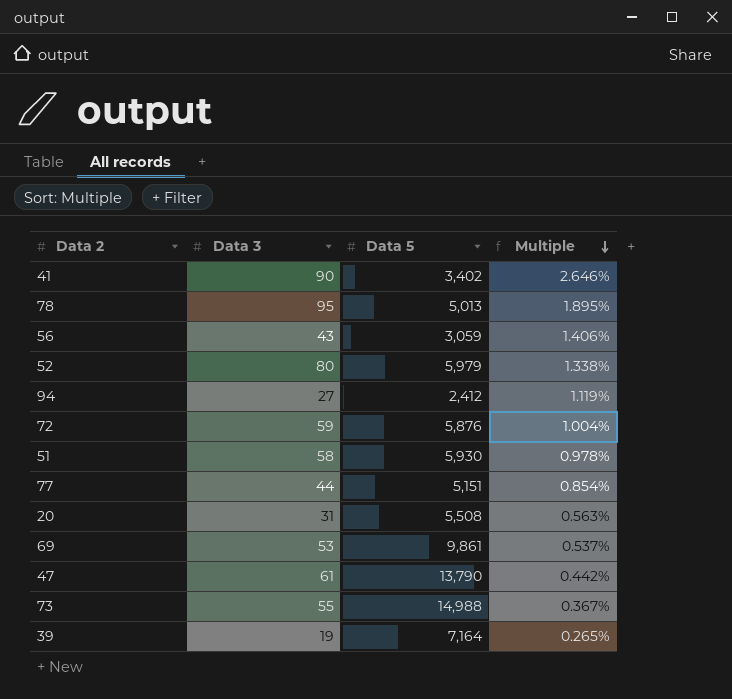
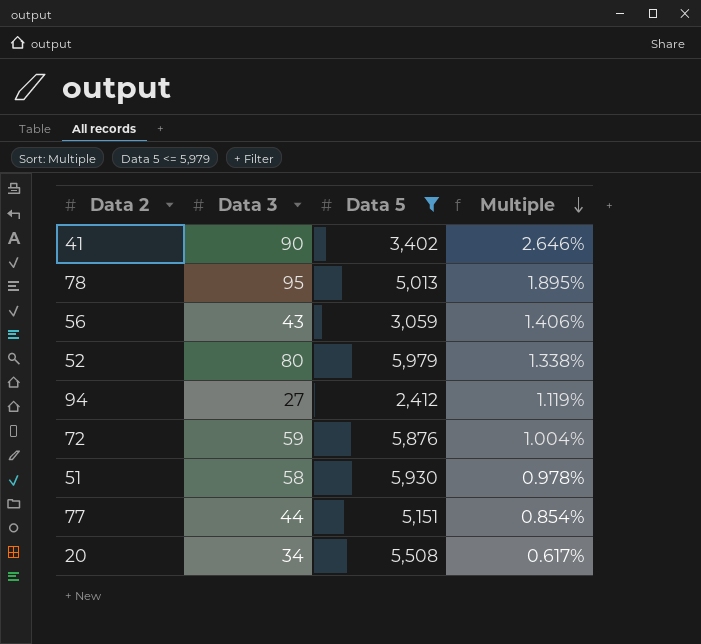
filter: none -> Data 5 <= 5,979
20 | Data 3: 31 -> 34
20 | Multiple: 0.563% -> 0.617%

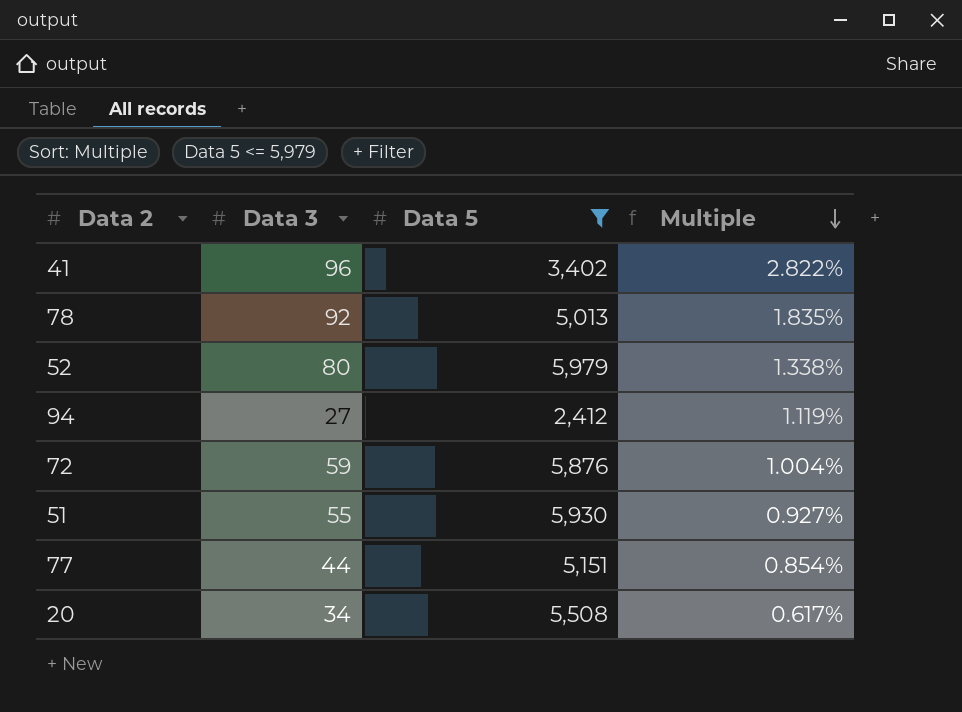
row 56: 43 | 3,059 | 1.406% -> none
41 | Data 3: 90 -> 96
41 | Multiple: 2.646% -> 2.822%
78 | Data 3: 95 -> 92
78 | Multiple: 1.895% -> 1.835%
51 | Data 3: 58 -> 55
51 | Multiple: 0.978% -> 0.927%

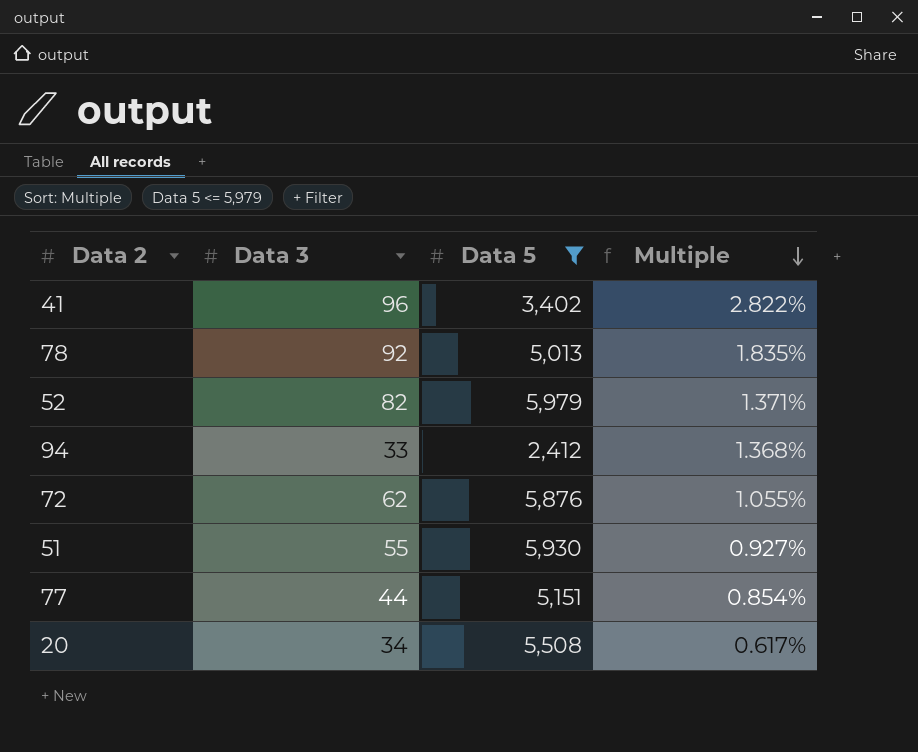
52 | Data 3: 80 -> 82
52 | Multiple: 1.338% -> 1.371%
94 | Data 3: 27 -> 33
94 | Multiple: 1.119% -> 1.368%
72 | Data 3: 59 -> 62
72 | Multiple: 1.004% -> 1.055%

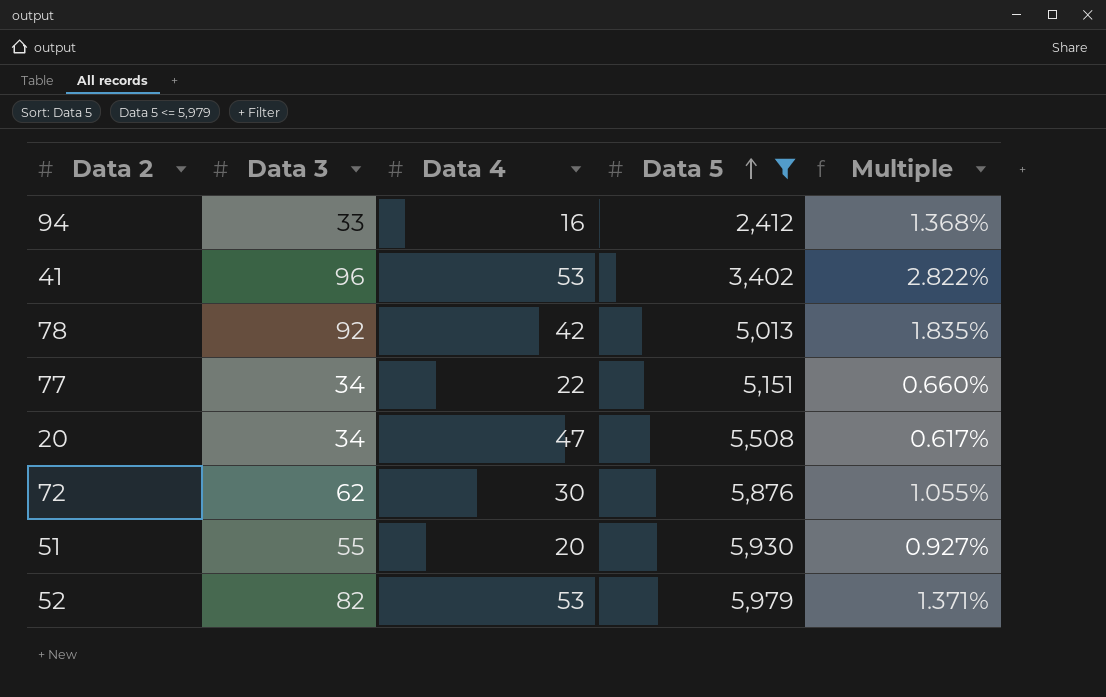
row order: Multiple descending -> Data 5 ascending
column Data 4 | position: none -> 3
77 | Data 3: 44 -> 34
77 | Multiple: 0.854% -> 0.660%

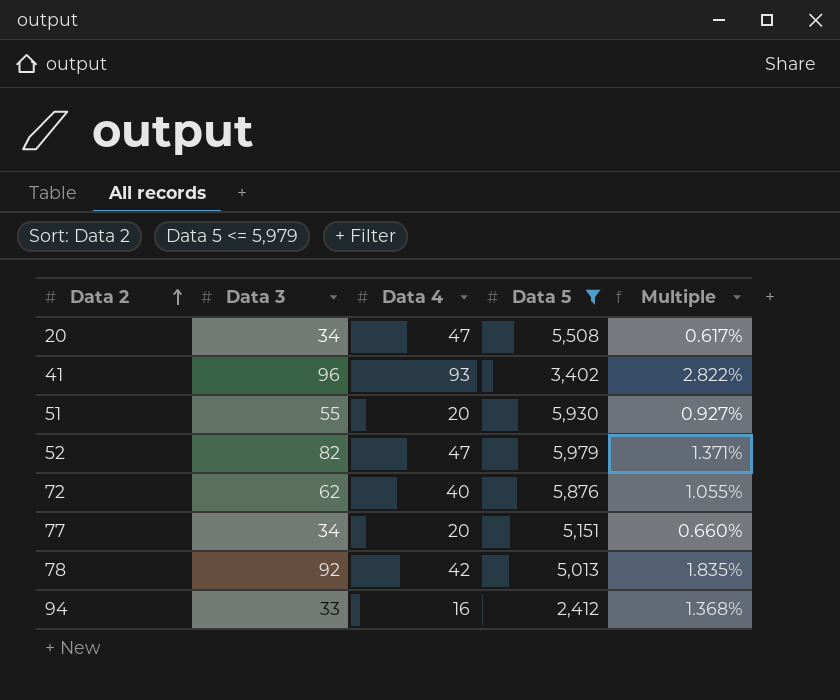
row order: Data 5 ascending -> Data 2 ascending
41 | Data 4: 53 -> 93
52 | Data 4: 53 -> 47
72 | Data 4: 30 -> 40
77 | Data 4: 22 -> 20

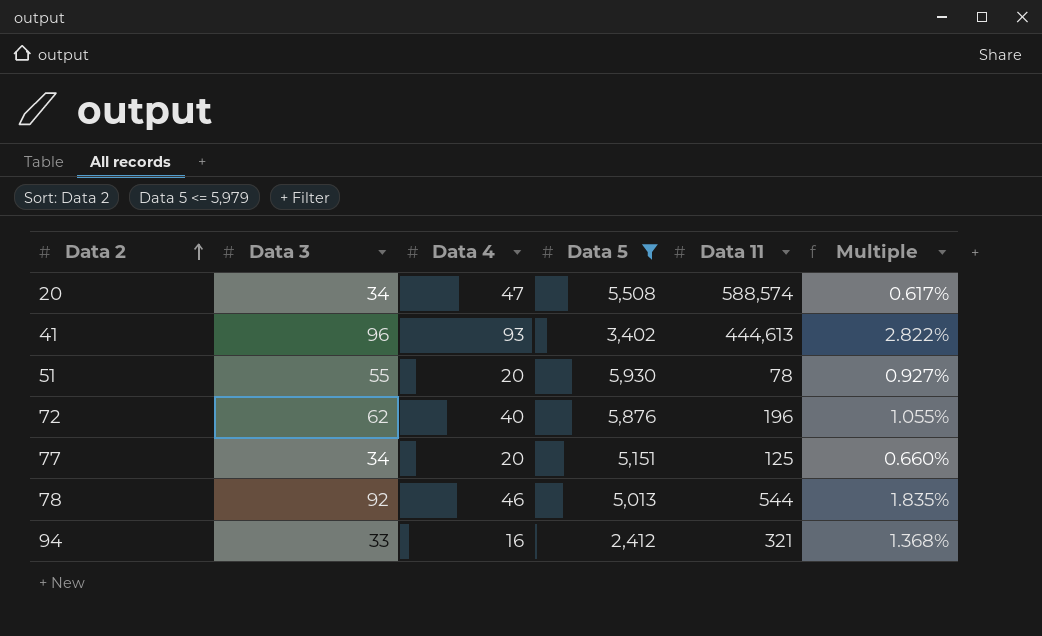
column Data 11 | position: none -> 5
row 52: 82 | 47 | 5,979 | 1.371% -> none
78 | Data 4: 42 -> 46

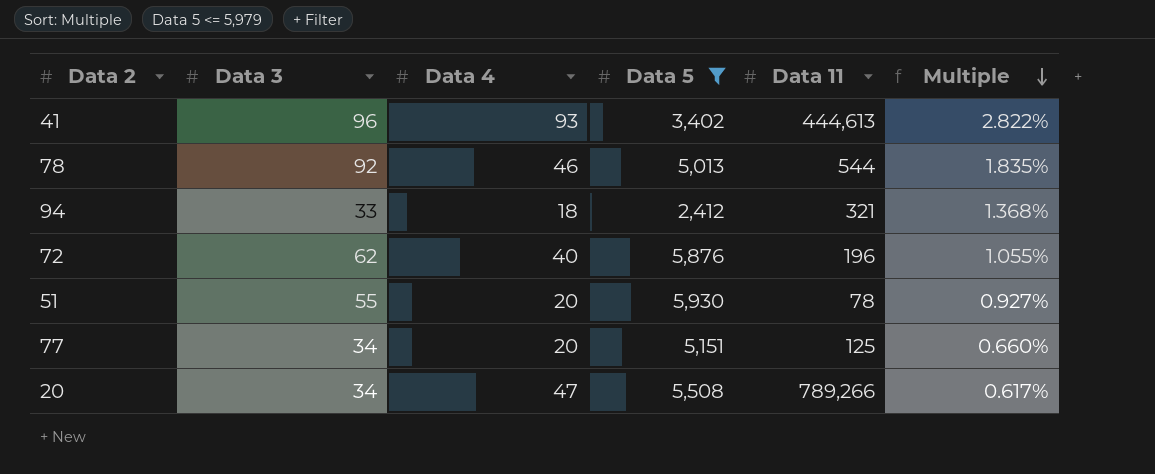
row order: Data 2 ascending -> Multiple descending
94 | Data 4: 16 -> 18
20 | Data 11: 588,574 -> 789,266

